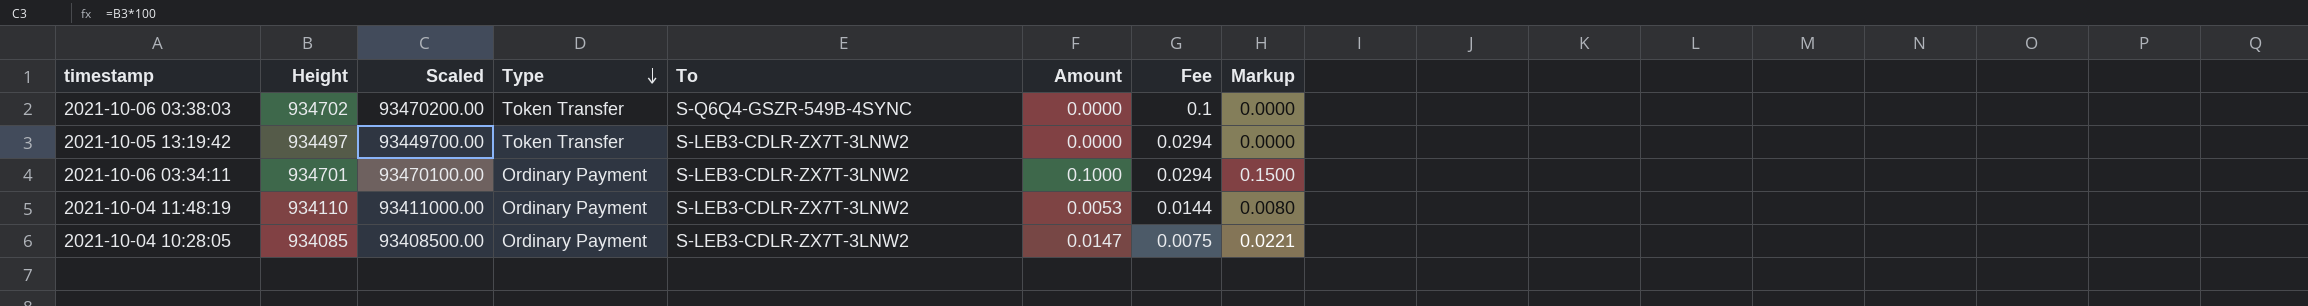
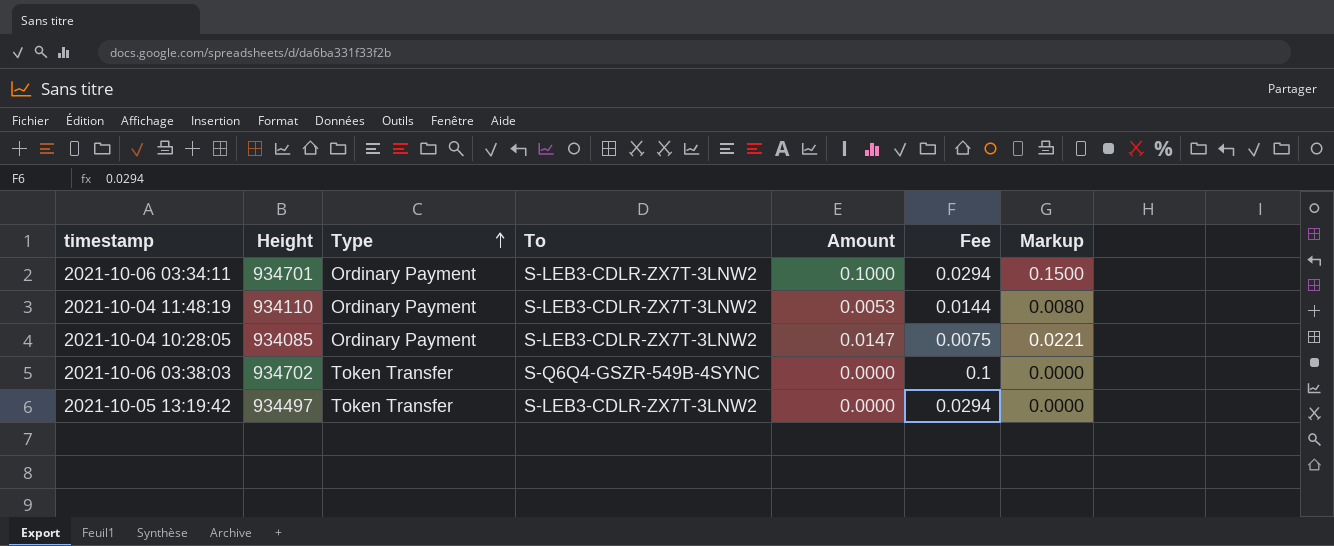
row order: Type descending -> Type ascending
column Scaled | formula: [Height] * 100 -> none

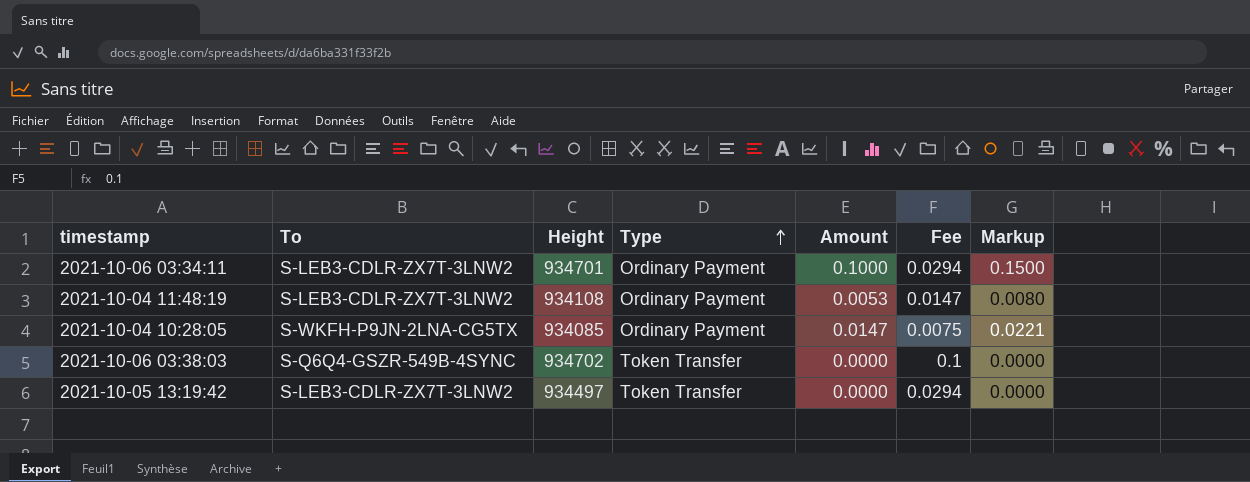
column To | position: 4 -> 2
2021-10-04 11:48:19 | Height: 934110 -> 934108
2021-10-04 11:48:19 | Fee: 0.0144 -> 0.0147
2021-10-04 10:28:05 | To: S-LEB3-CDLR-ZX7T-3LNW2 -> S-WKFH-P9JN-2LNA-CG5TX

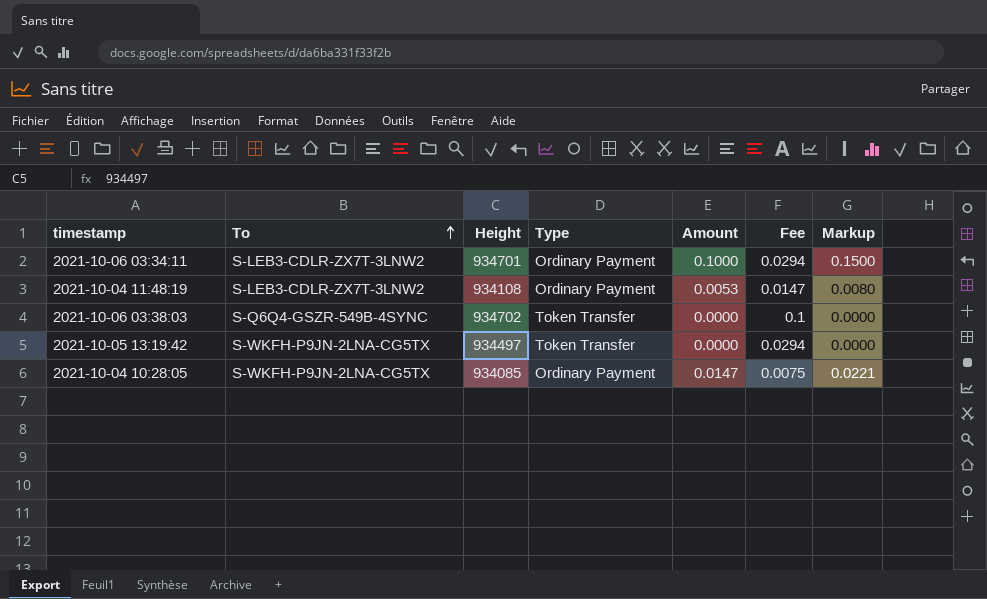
row order: Type ascending -> To ascending
2021-10-05 13:19:42 | To: S-LEB3-CDLR-ZX7T-3LNW2 -> S-WKFH-P9JN-2LNA-CG5TX

